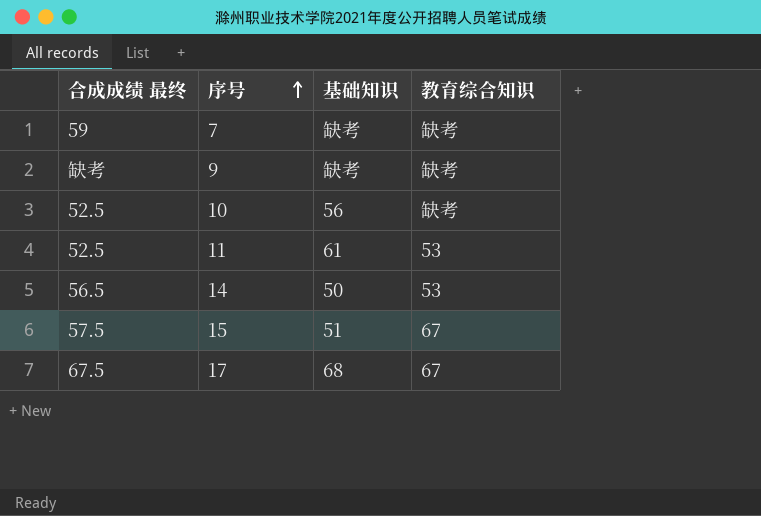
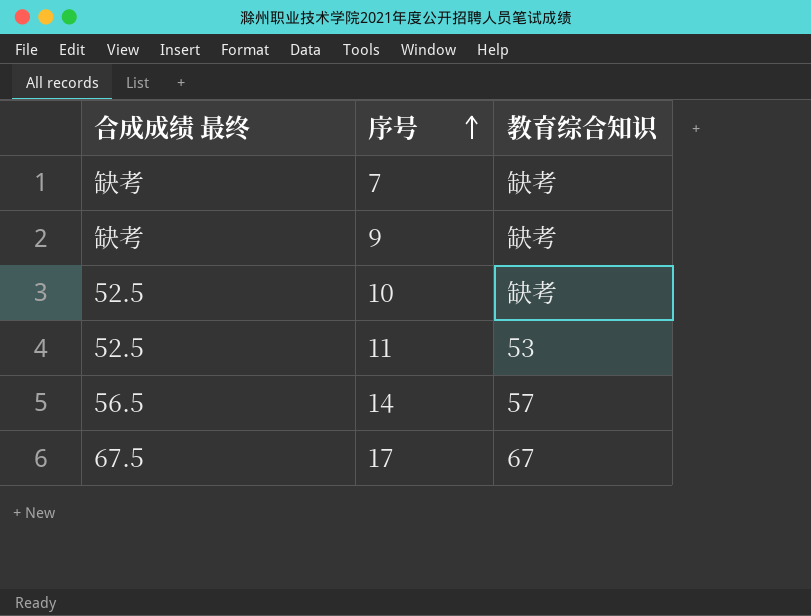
column 基础知识 | position: 3 -> none
row 15: 57.5 | 51 | 67 -> none
7 | 合成成绩 最终: 59 -> 缺考
14 | 教育综合知识: 53 -> 57

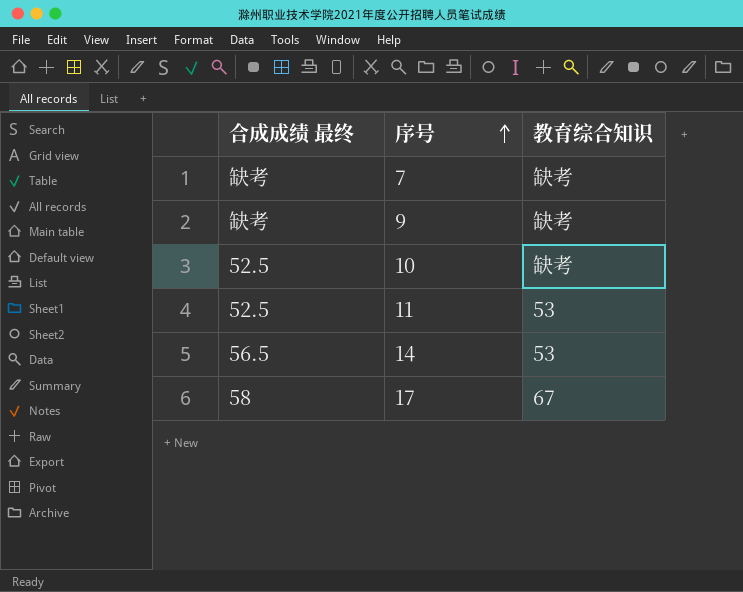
14 | 教育综合知识: 57 -> 53
17 | 合成成绩 最终: 67.5 -> 58

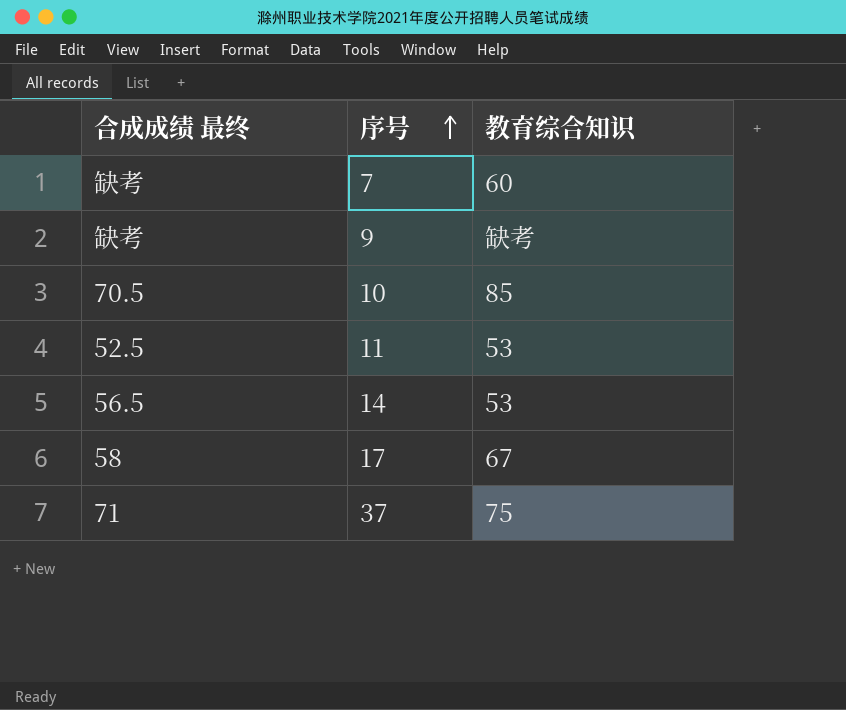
7 | 教育综合知识: 缺考 -> 60
10 | 合成成绩 最终: 52.5 -> 70.5
10 | 教育综合知识: 缺考 -> 85
row 37: none -> 71 | 75

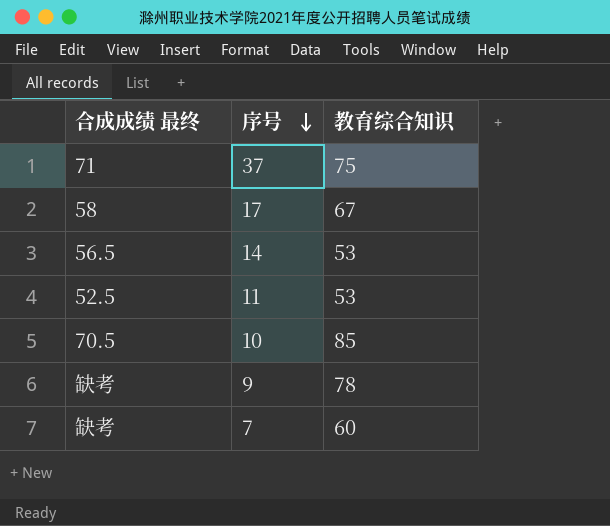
row order: 序号 ascending -> 序号 descending
9 | 教育综合知识: 缺考 -> 78

